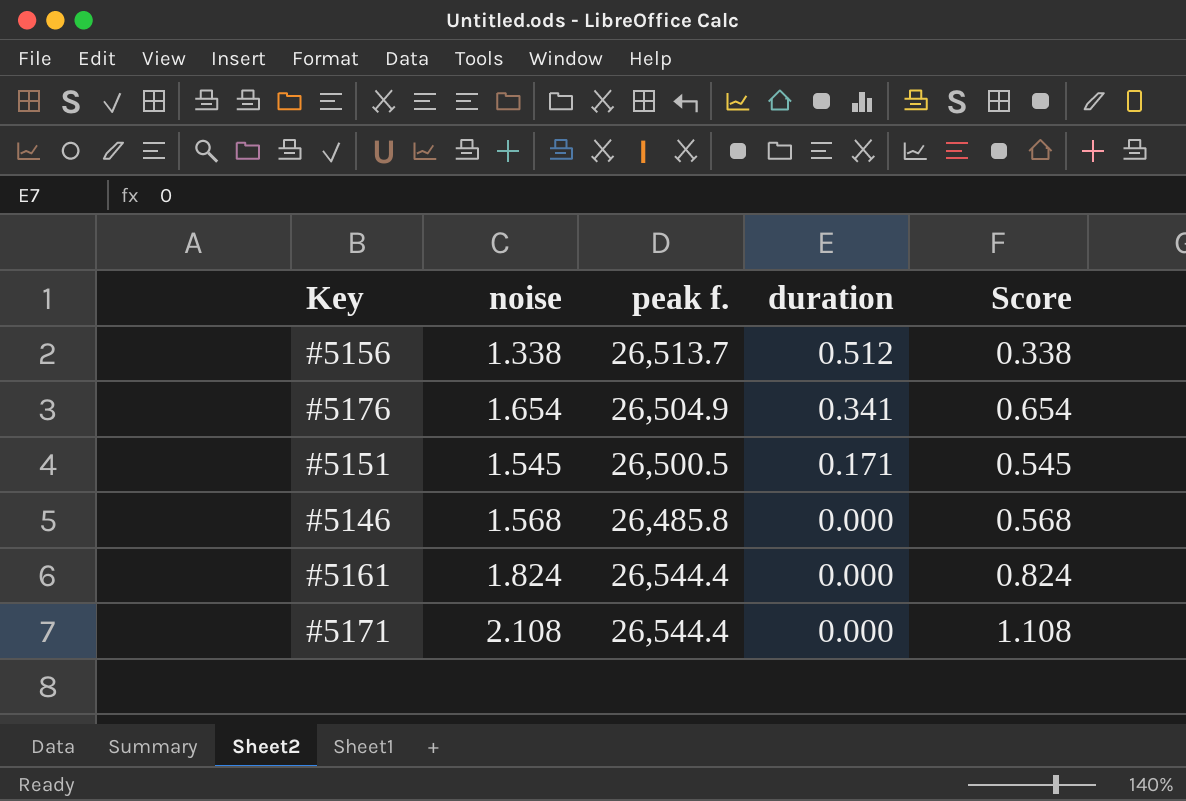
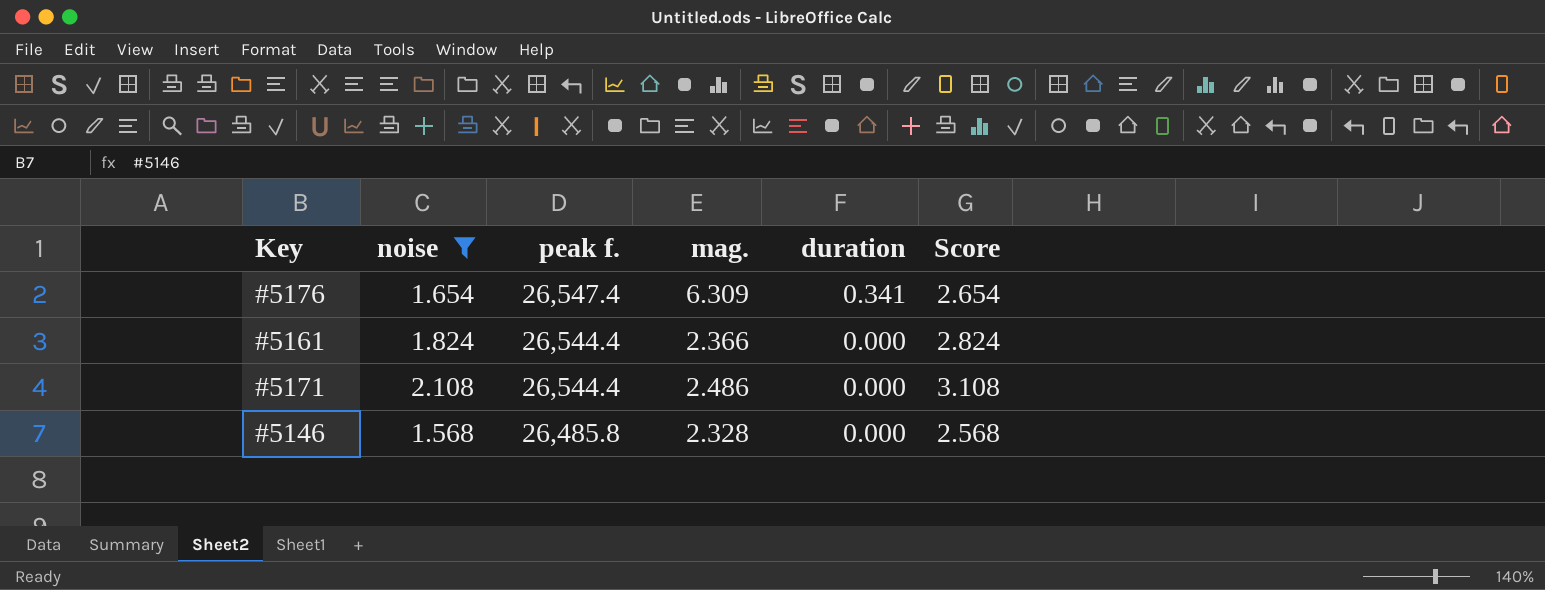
filter: none -> noise >= 1.568
row order: duration descending -> peak f. descending
column mag. | position: none -> 4
column Score | formula: [noise] - 1 -> [noise] + 1
#5176 | peak f.: 26,504.9 -> 26,547.4

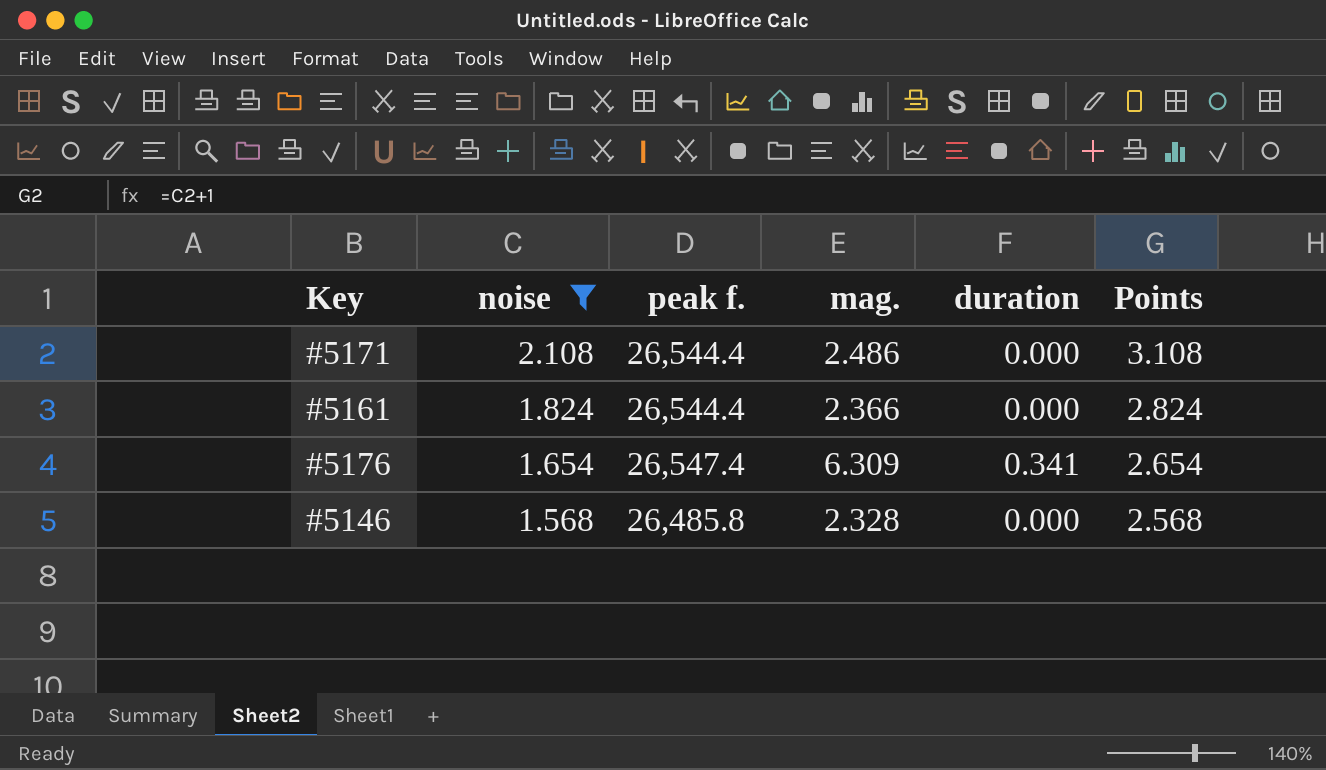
row order: peak f. descending -> noise descending
column name: Score -> Points

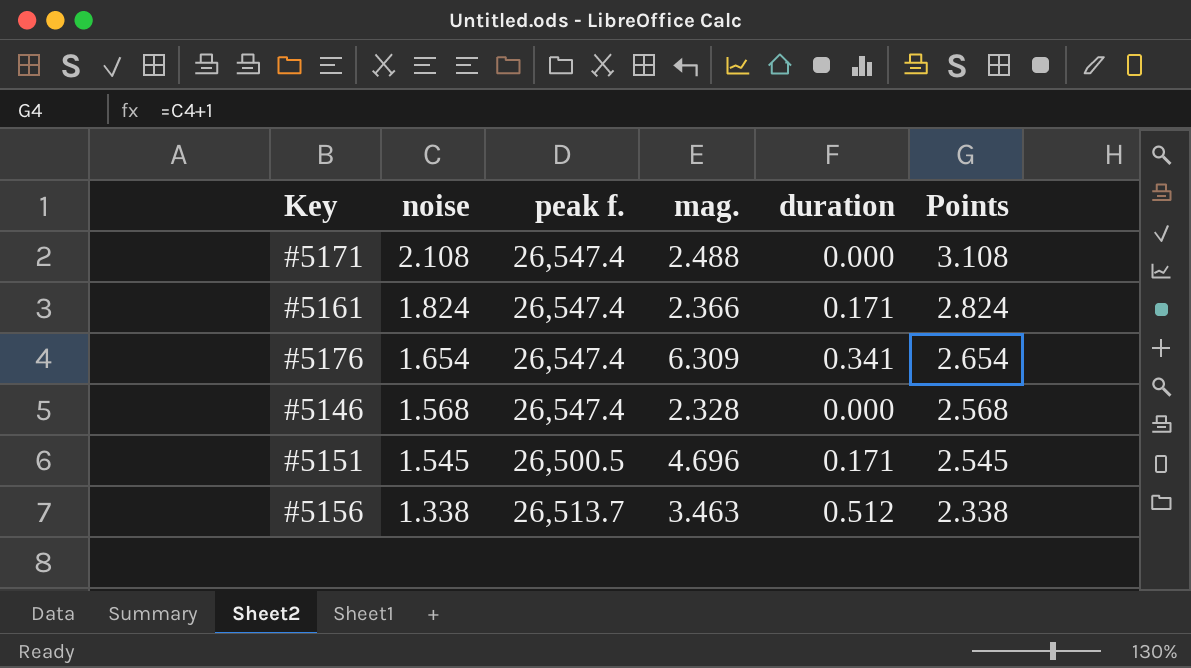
filter: noise >= 1.568 -> none
#5171 | peak f.: 26,544.4 -> 26,547.4
#5171 | mag.: 2.486 -> 2.488
#5161 | peak f.: 26,544.4 -> 26,547.4
#5161 | duration: 0.000 -> 0.171
#5146 | peak f.: 26,485.8 -> 26,547.4

